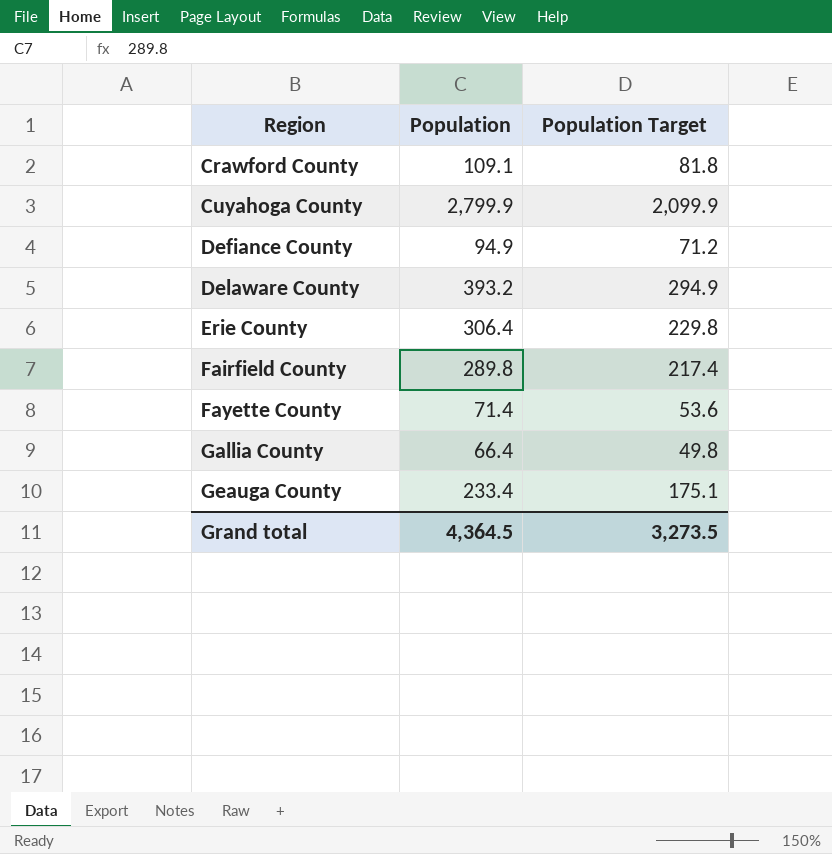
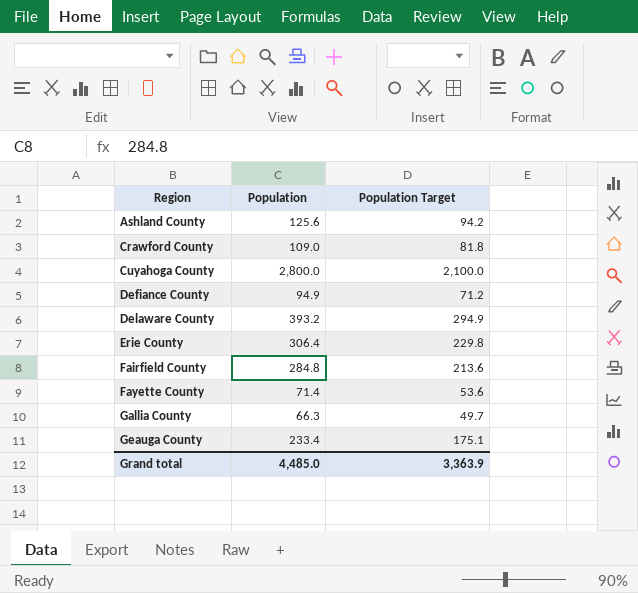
row Ashland County: none -> 125.6 | 94.2
Crawford County | Population: 109.1 -> 109.0
Cuyahoga County | Population: 2,799.9 -> 2,800.0
Cuyahoga County | Population Target: 2,099.9 -> 2,100.0
Fairfield County | Population: 289.8 -> 284.8
Fairfield County | Population Target: 217.4 -> 213.6
Gallia County | Population: 66.4 -> 66.3
Gallia County | Population Target: 49.8 -> 49.7
Grand total | Population: 4,364.5 -> 4,485.0
Grand total | Population Target: 3,273.5 -> 3,363.9

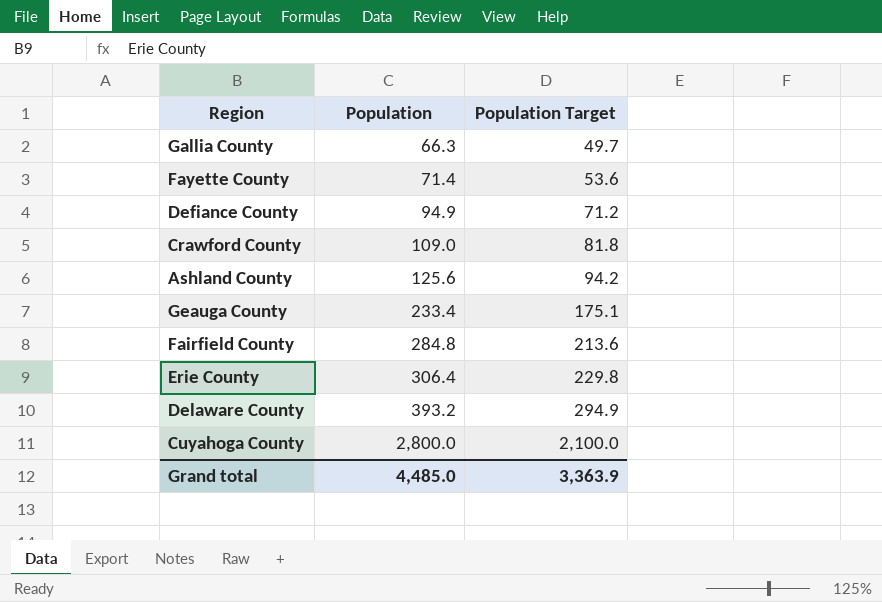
row order: Region ascending -> Population ascending

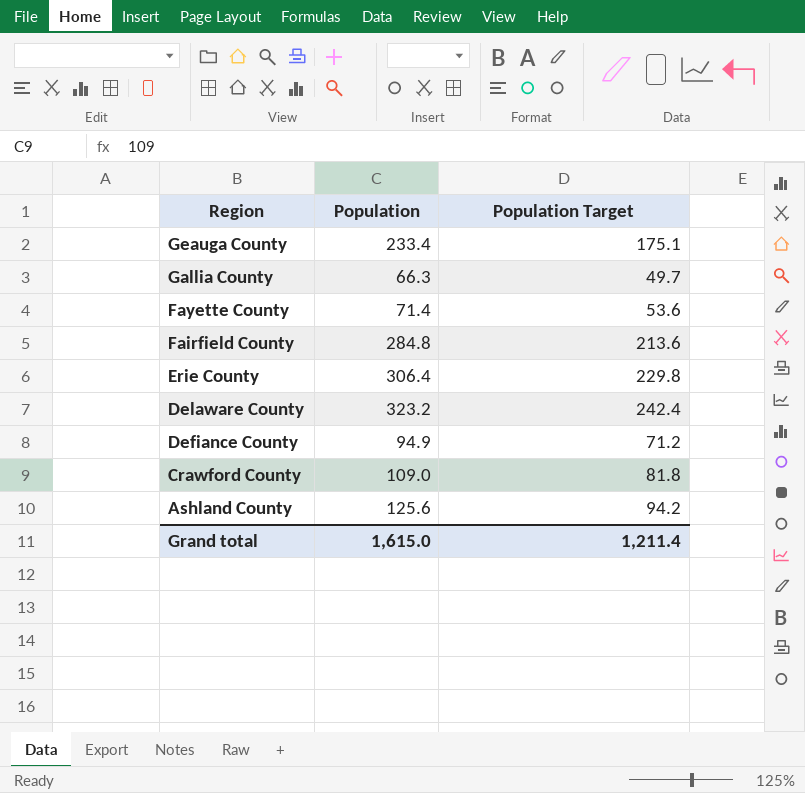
row order: Population ascending -> Region descending
row Cuyahoga County: 2,800.0 | 2,100.0 -> none
Delaware County | Population: 393.2 -> 323.2
Delaware County | Population Target: 294.9 -> 242.4
Grand total | Population: 4,485.0 -> 1,615.0
Grand total | Population Target: 3,363.9 -> 1,211.4

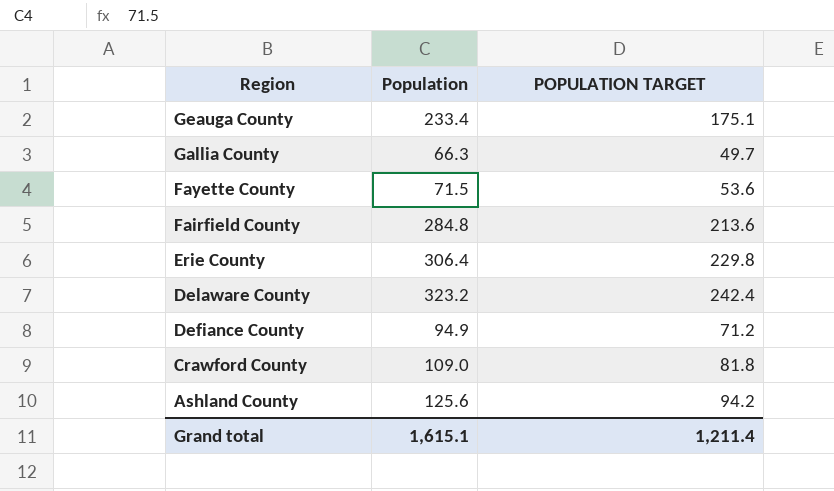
column name: Population Target -> POPULATION TARGET
Fayette County | Population: 71.4 -> 71.5
Grand total | Population: 1,615.0 -> 1,615.1

